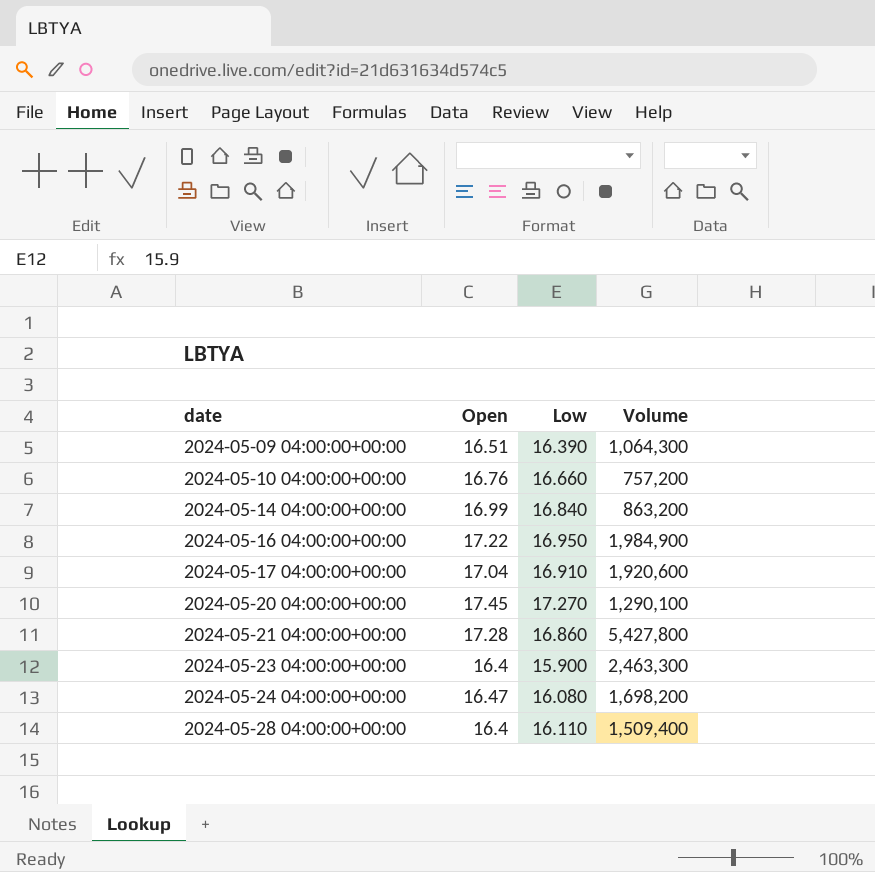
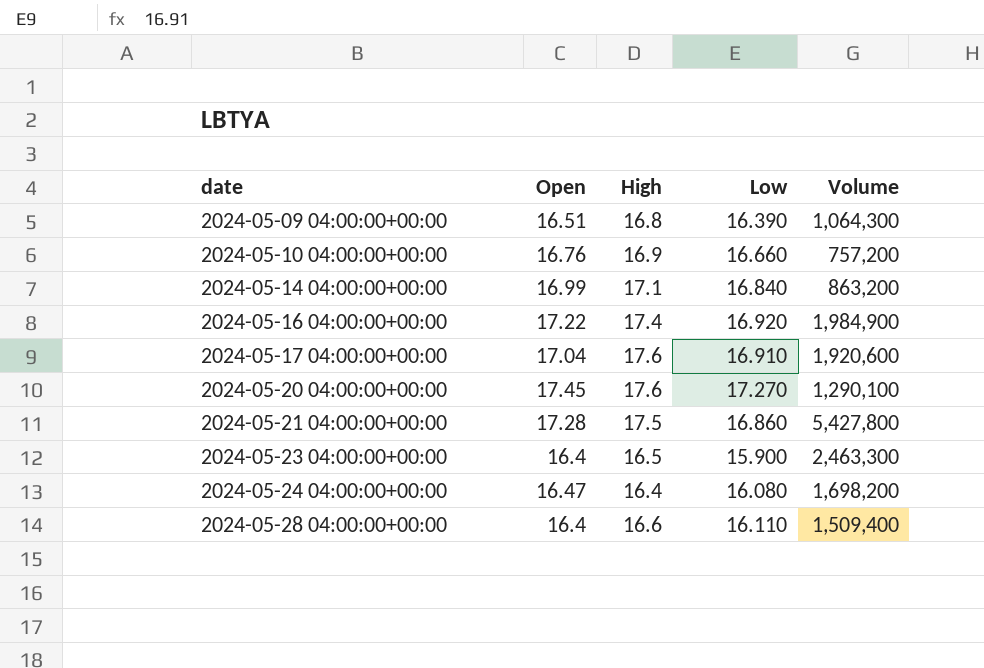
column High | position: none -> 3
2024-05-16 04:00:00+00:00 | Low: 16.950 -> 16.920

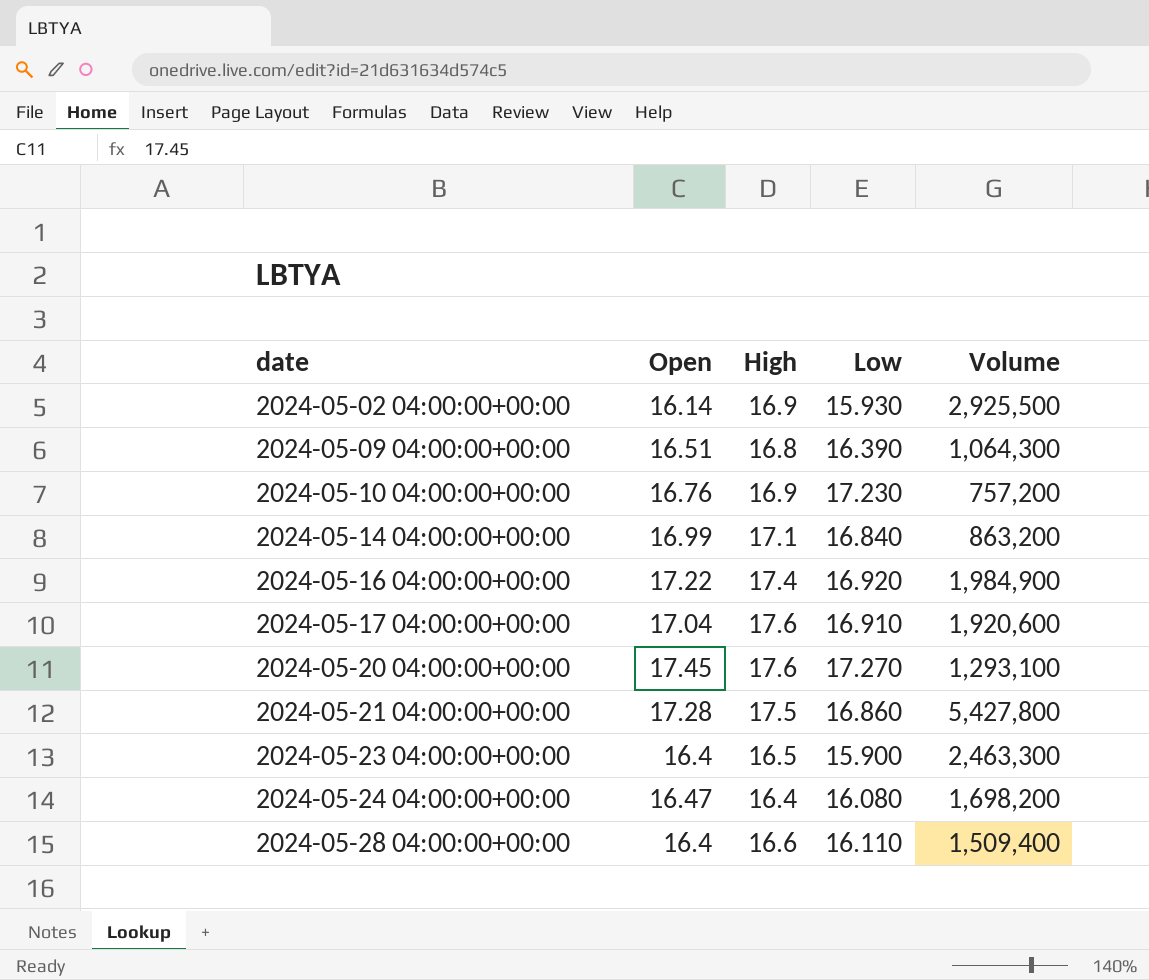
row 2024-05-02 04:00:00+00:00: none -> 16.14 | 16.9 | 15.930 | 2,925,500
2024-05-10 04:00:00+00:00 | Low: 16.660 -> 17.230
2024-05-20 04:00:00+00:00 | Volume: 1,290,100 -> 1,293,100

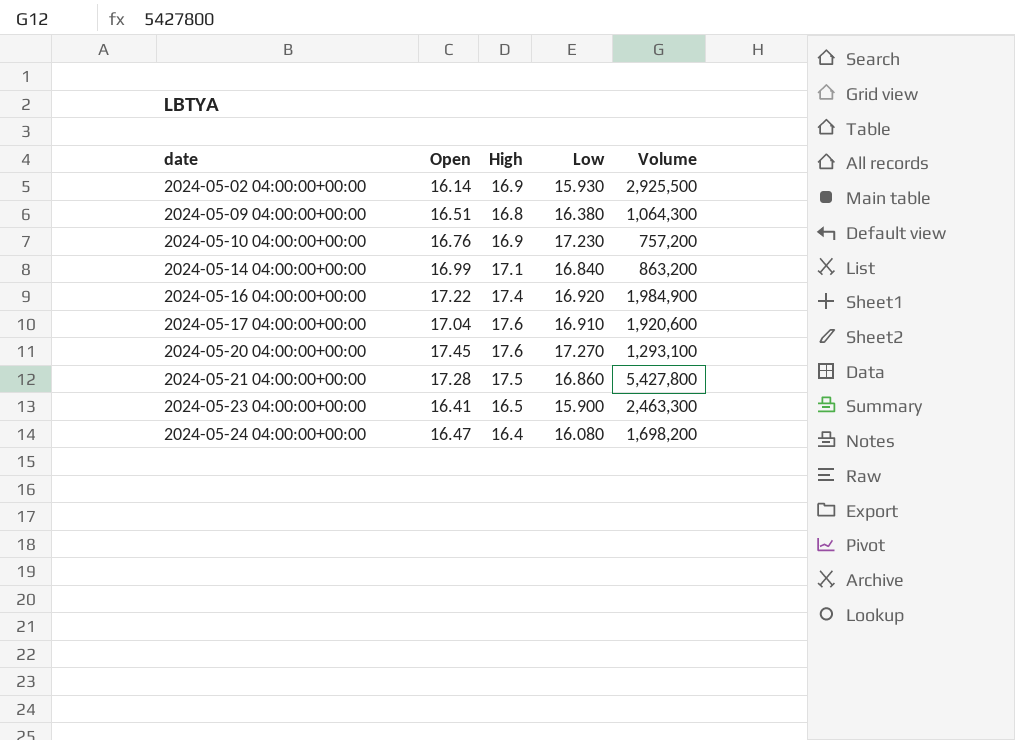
row 2024-05-28 04:00:00+00:00: 16.4 | 16.6 | 16.110 | 1,509,400 -> none
2024-05-09 04:00:00+00:00 | Low: 16.390 -> 16.380
2024-05-23 04:00:00+00:00 | Open: 16.4 -> 16.41

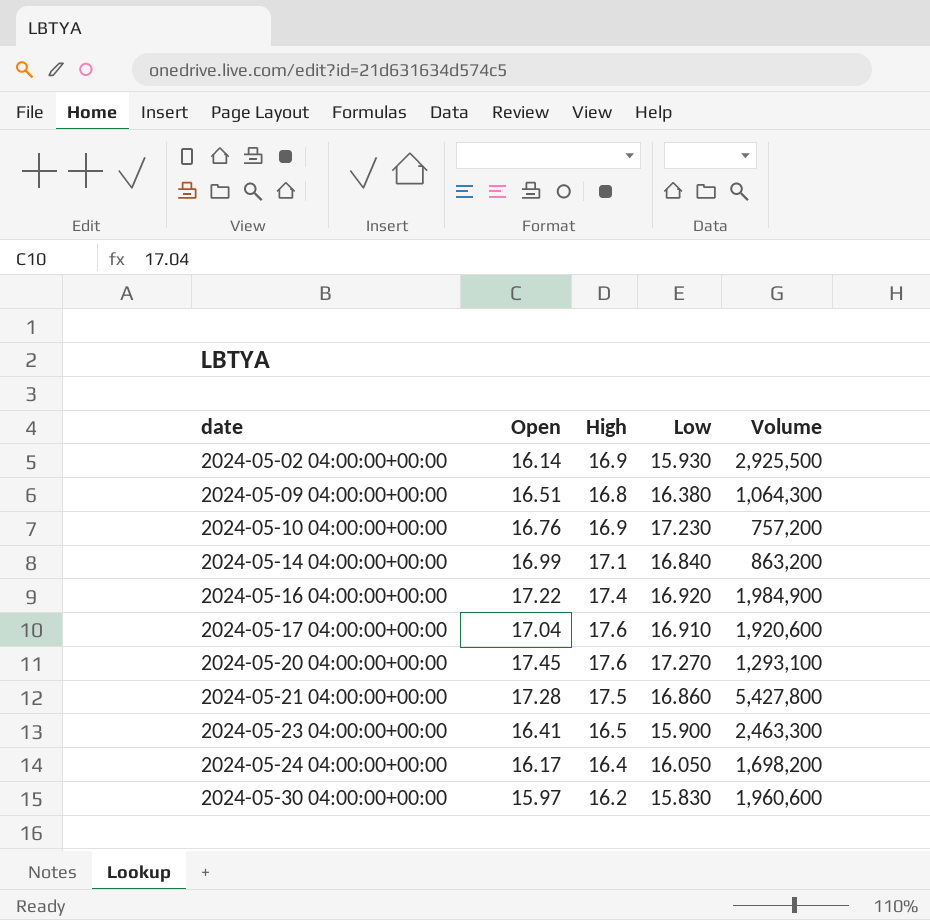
2024-05-24 04:00:00+00:00 | Open: 16.47 -> 16.17
2024-05-24 04:00:00+00:00 | Low: 16.080 -> 16.050
row 2024-05-30 04:00:00+00:00: none -> 15.97 | 16.2 | 15.830 | 1,960,600

